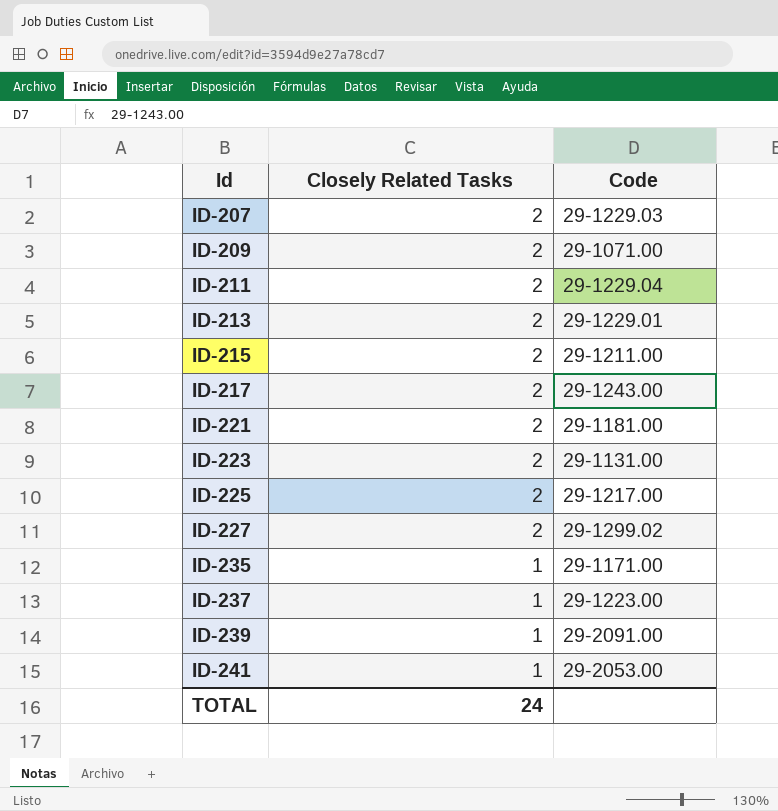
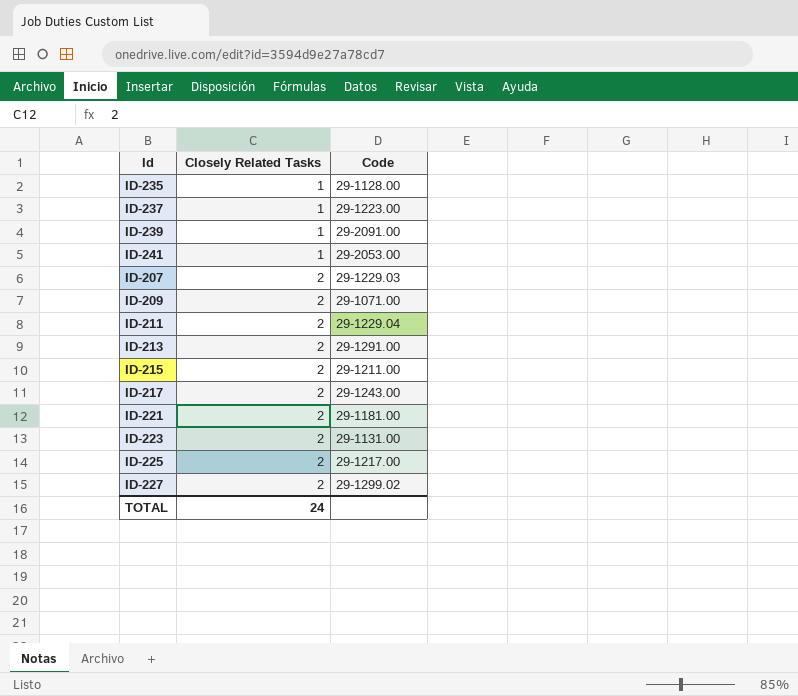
row order: Id ascending -> Closely Related Tasks ascending
ID-235 | Code: 29-1171.00 -> 29-1128.00
ID-213 | Code: 29-1229.01 -> 29-1291.00

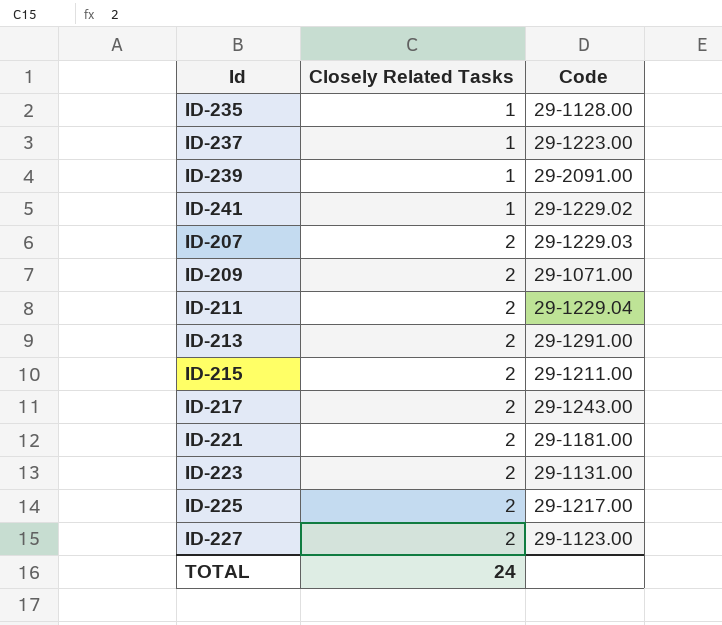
ID-241 | Code: 29-2053.00 -> 29-1229.02
ID-227 | Code: 29-1299.02 -> 29-1123.00

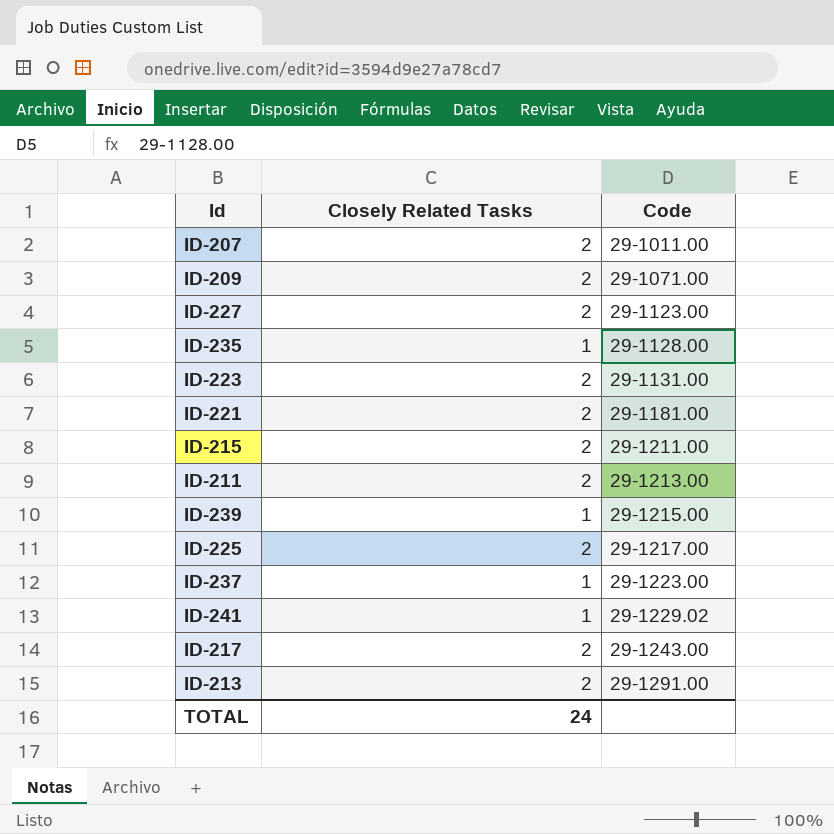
row order: Closely Related Tasks ascending -> Code ascending
ID-207 | Code: 29-1229.03 -> 29-1011.00
ID-211 | Code: 29-1229.04 -> 29-1213.00
ID-239 | Code: 29-2091.00 -> 29-1215.00

